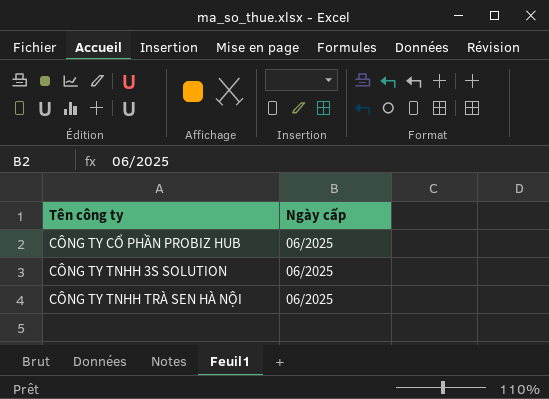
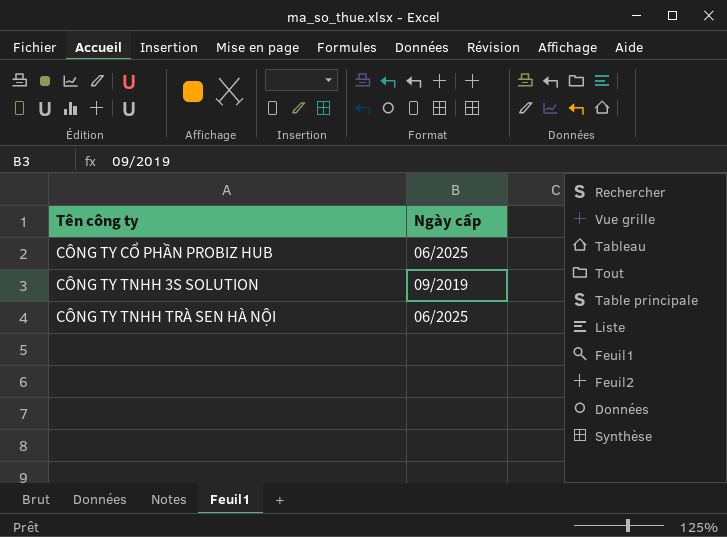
CÔNG TY TNHH 3S SOLUTION | Ngày cấp: 06/2025 -> 09/2019

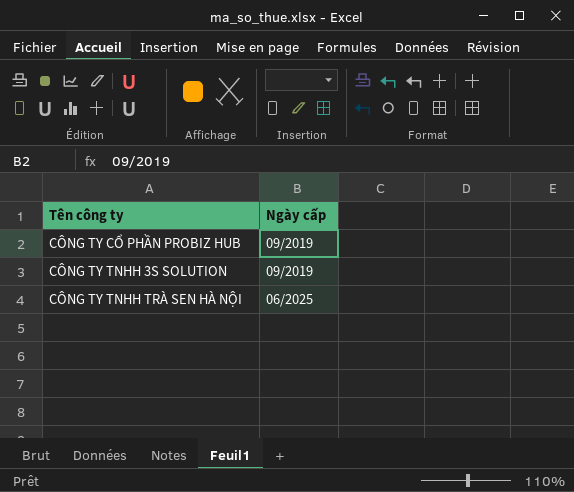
CÔNG TY CỔ PHẦN PROBIZ HUB | Ngày cấp: 06/2025 -> 09/2019

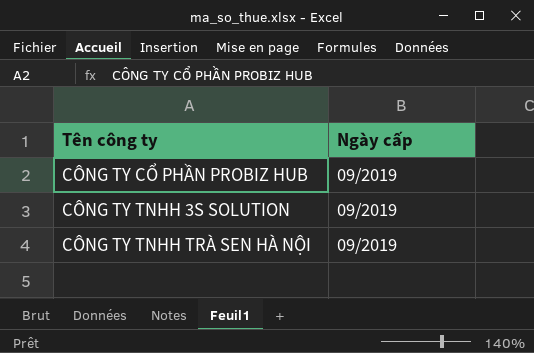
CÔNG TY TNHH TRÀ SEN HÀ NỘI | Ngày cấp: 06/2025 -> 09/2019

